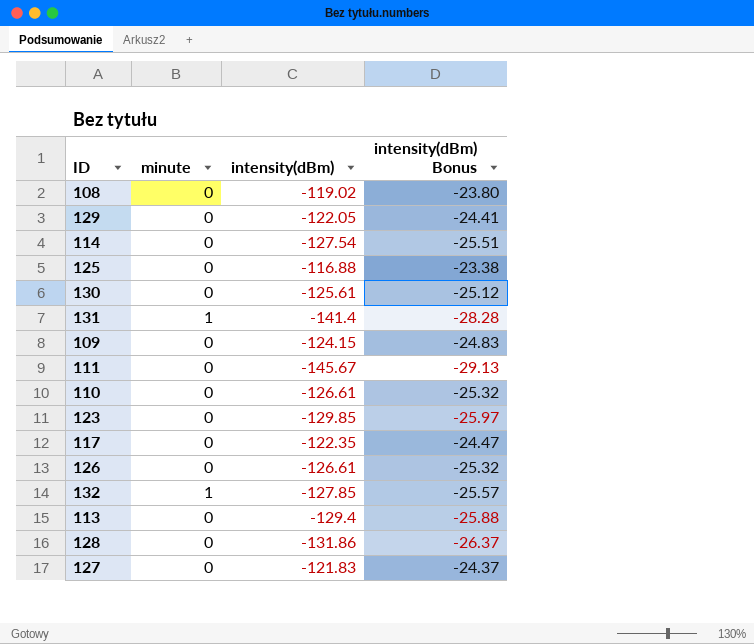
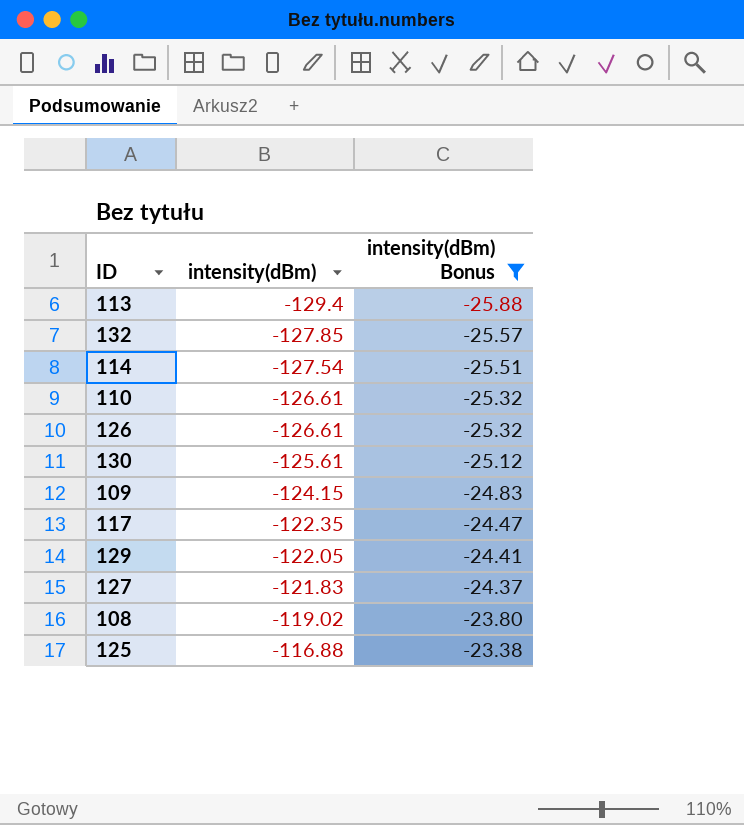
filter: none -> intensity(dBm) Bonus >= -25.88
row order: none -> intensity(dBm) ascending
column minute | position: 2 -> none

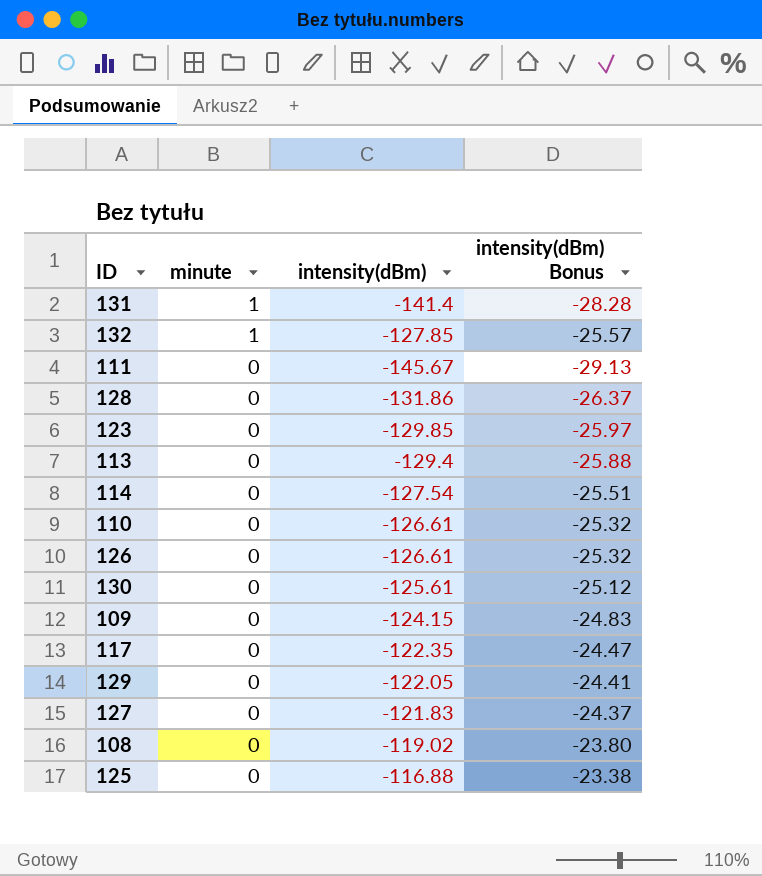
filter: intensity(dBm) Bonus >= -25.88 -> none
row order: intensity(dBm) ascending -> minute descending
column minute | position: none -> 2

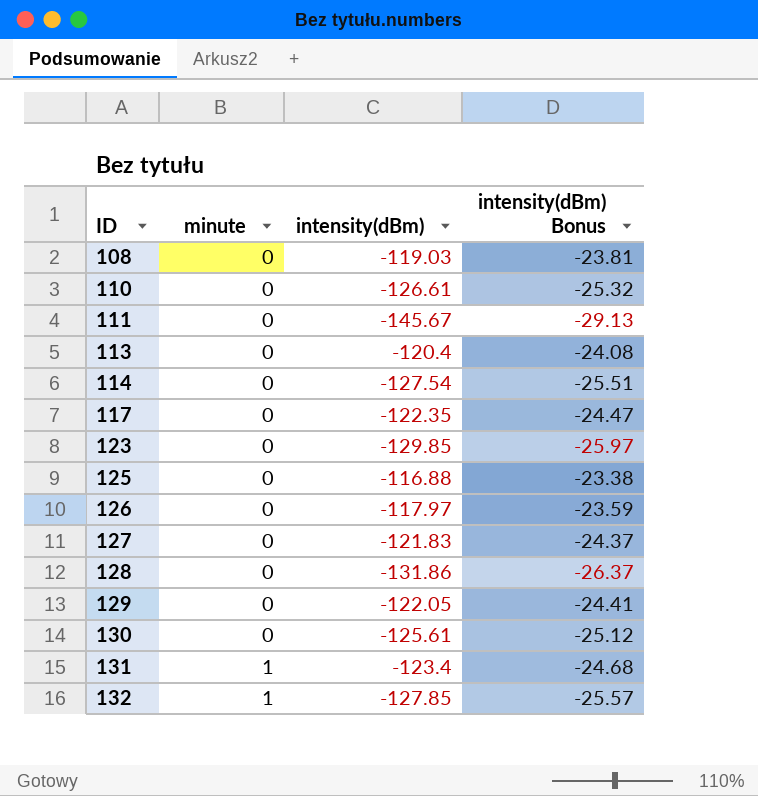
row order: minute descending -> ID ascending
row 109: 0 | -124.15 | -24.83 -> none
108 | intensity(dBm): -119.02 -> -119.03
108 | intensity(dBm) Bonus: -23.80 -> -23.81
113 | intensity(dBm): -129.4 -> -120.4
113 | intensity(dBm) Bonus: -25.88 -> -24.08
126 | intensity(dBm): -126.61 -> -117.97
126 | intensity(dBm) Bonus: -25.32 -> -23.59
131 | intensity(dBm): -141.4 -> -123.4
131 | intensity(dBm) Bonus: -28.28 -> -24.68

